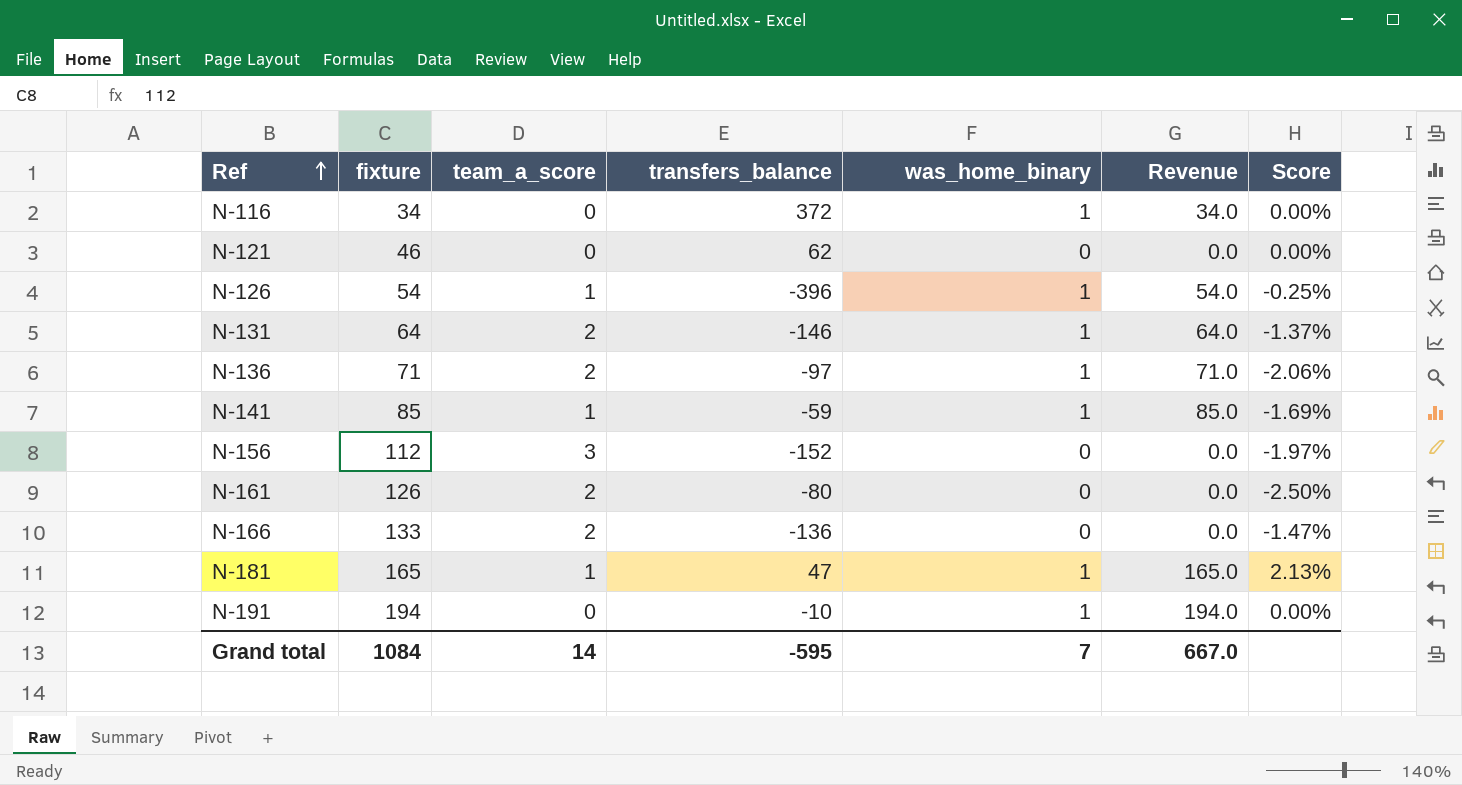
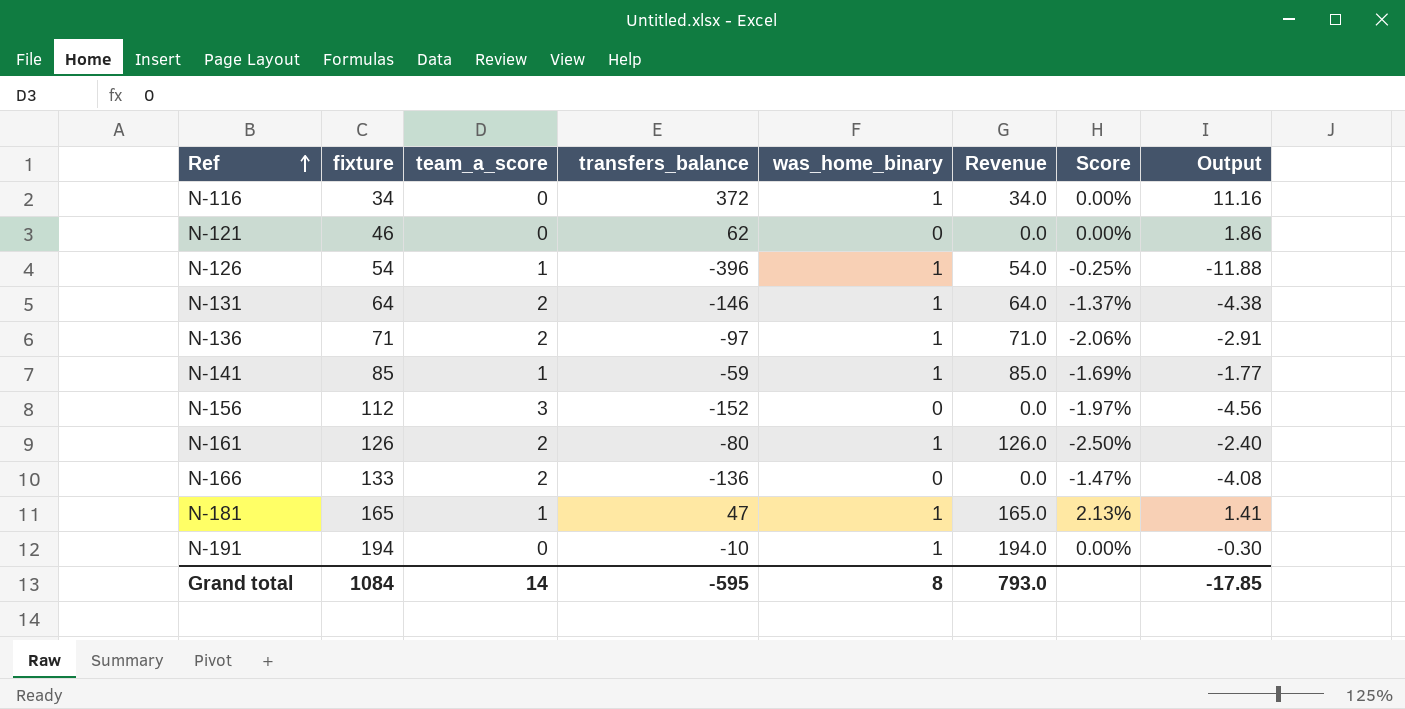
column Output | formula: none -> [transfers_balance] * 0.03
N-161 | was_home_binary: 0 -> 1
N-161 | Revenue: 0.0 -> 126.0
Grand total | was_home_binary: 7 -> 8
Grand total | Revenue: 667.0 -> 793.0

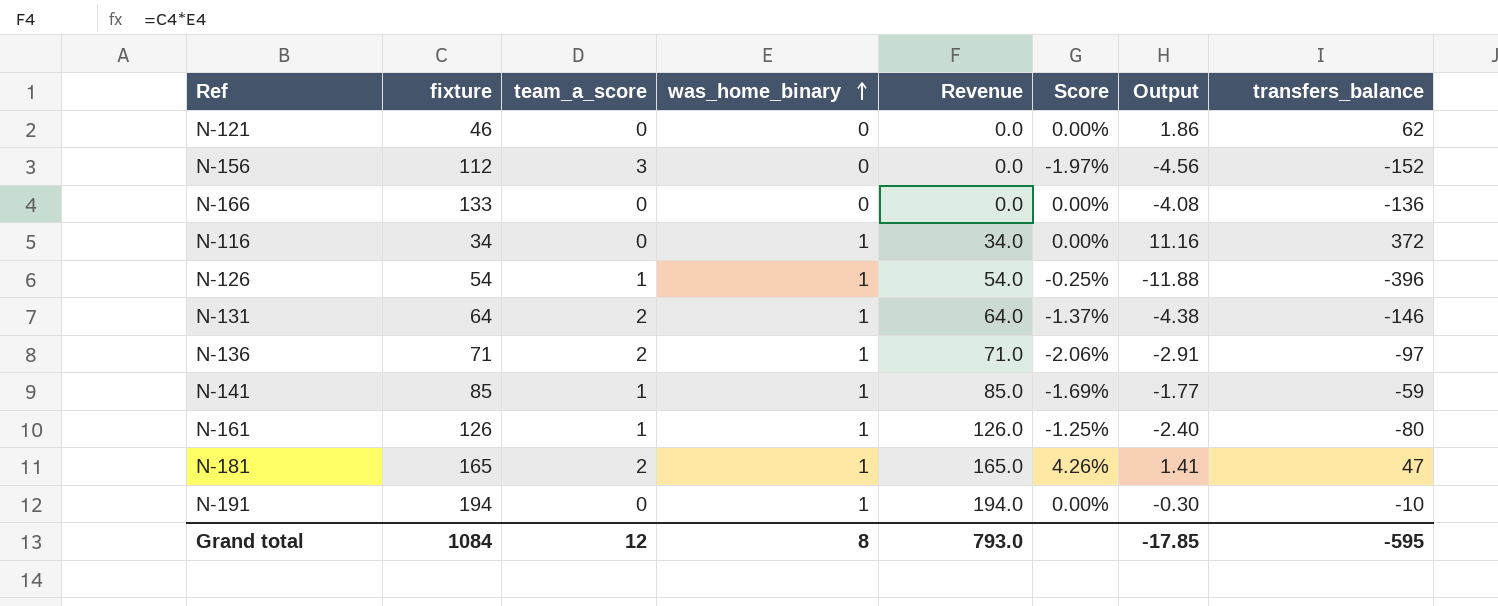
row order: Ref ascending -> was_home_binary ascending
column transfers_balance | position: 4 -> 8
N-166 | team_a_score: 2 -> 0
N-166 | Score: -1.47% -> 0.00%
N-161 | team_a_score: 2 -> 1
N-161 | Score: -2.50% -> -1.25%
N-181 | team_a_score: 1 -> 2
N-181 | Score: 2.13% -> 4.26%
Grand total | team_a_score: 14 -> 12

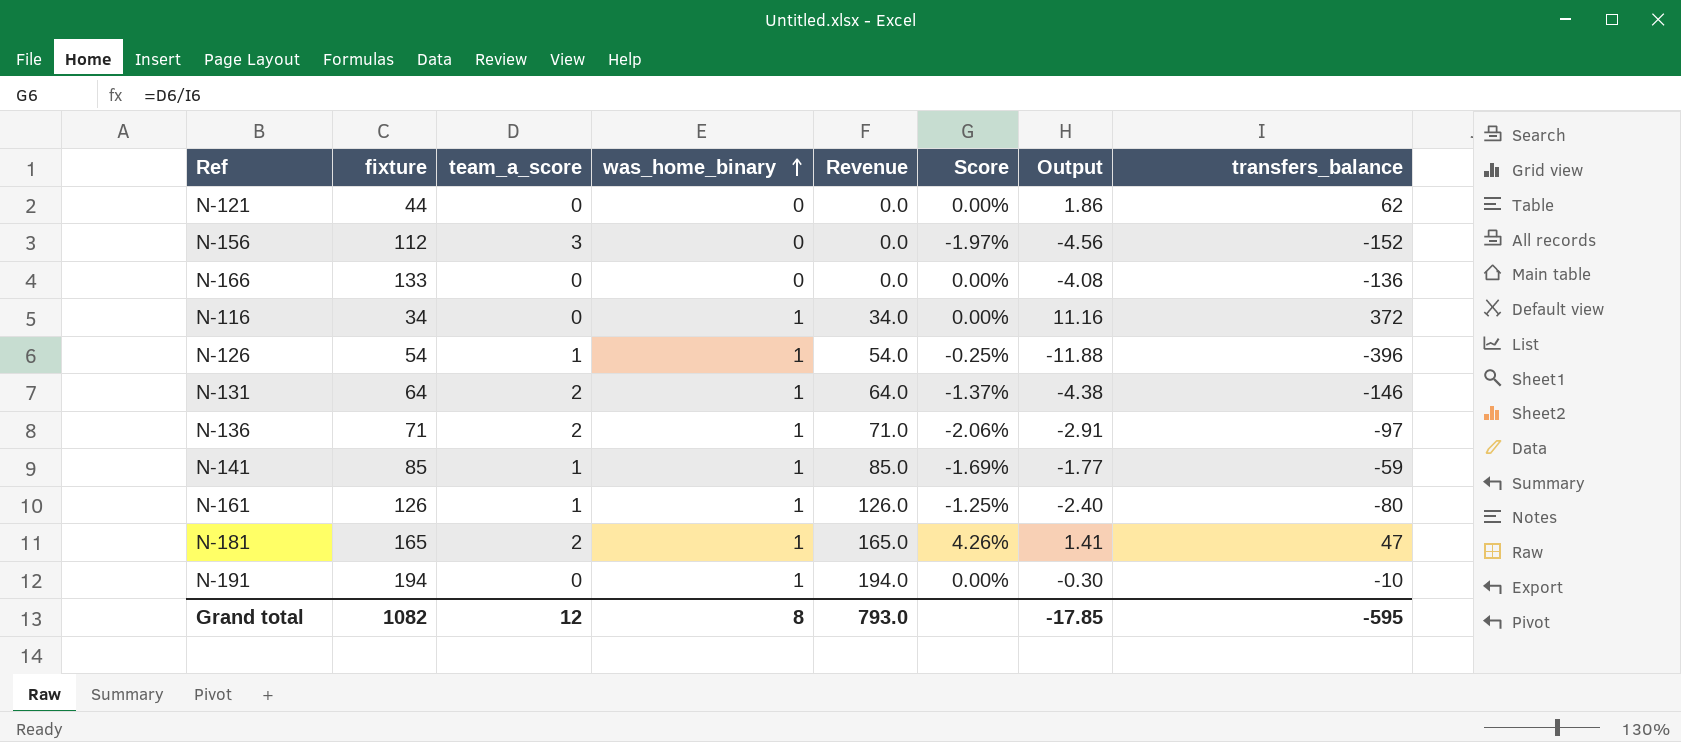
N-121 | fixture: 46 -> 44
Grand total | fixture: 1084 -> 1082

